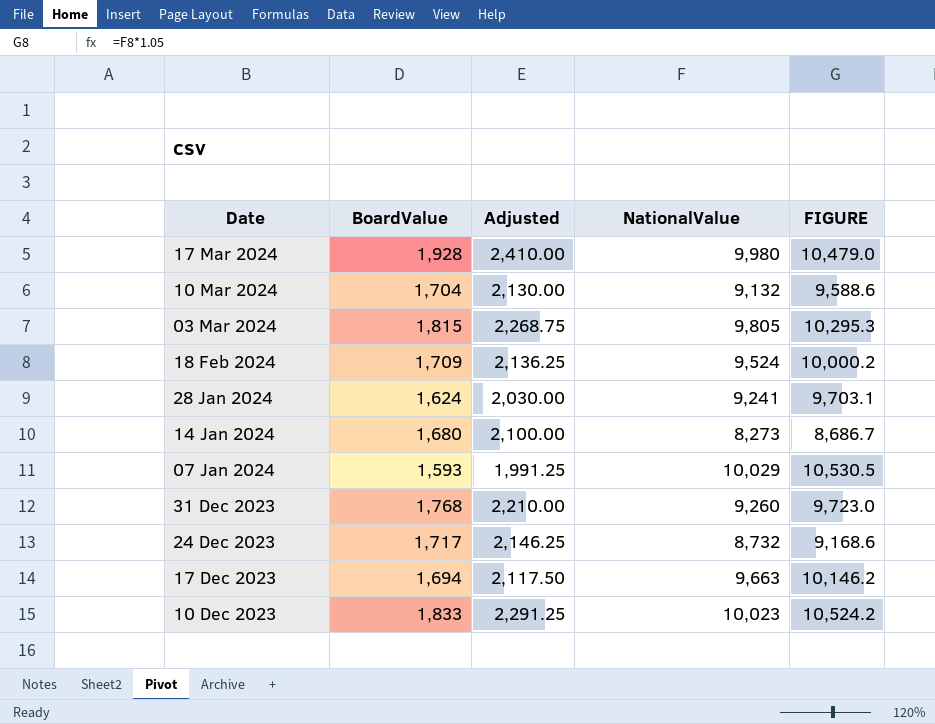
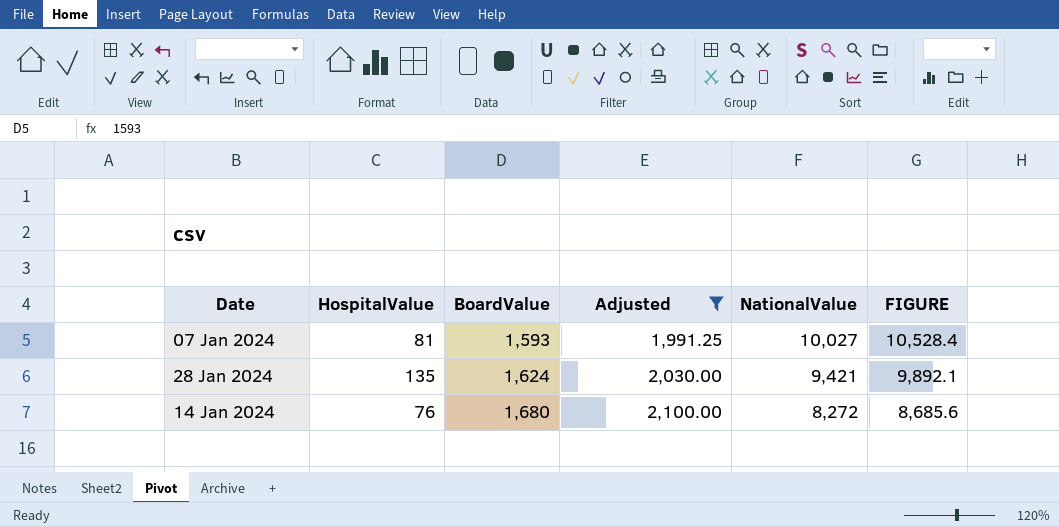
filter: none -> Adjusted <= 2,100.00
row order: Date descending -> BoardValue ascending
column HospitalValue | position: none -> 2
07 Jan 2024 | NationalValue: 10,029 -> 10,027
07 Jan 2024 | FIGURE: 10,530.5 -> 10,528.4
28 Jan 2024 | NationalValue: 9,241 -> 9,421
28 Jan 2024 | FIGURE: 9,703.1 -> 9,892.1
14 Jan 2024 | NationalValue: 8,273 -> 8,272
14 Jan 2024 | FIGURE: 8,686.7 -> 8,685.6

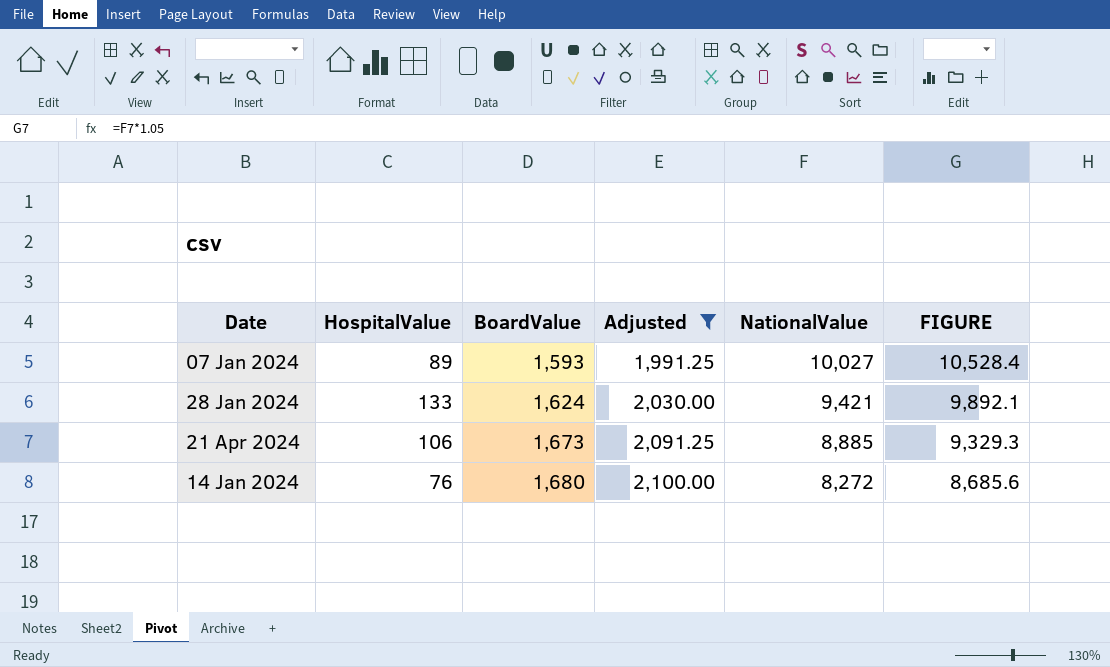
07 Jan 2024 | HospitalValue: 81 -> 89
28 Jan 2024 | HospitalValue: 135 -> 133
row 21 Apr 2024: none -> 106 | 1,673 | 2,091.25 | 8,885 | 9,329.3

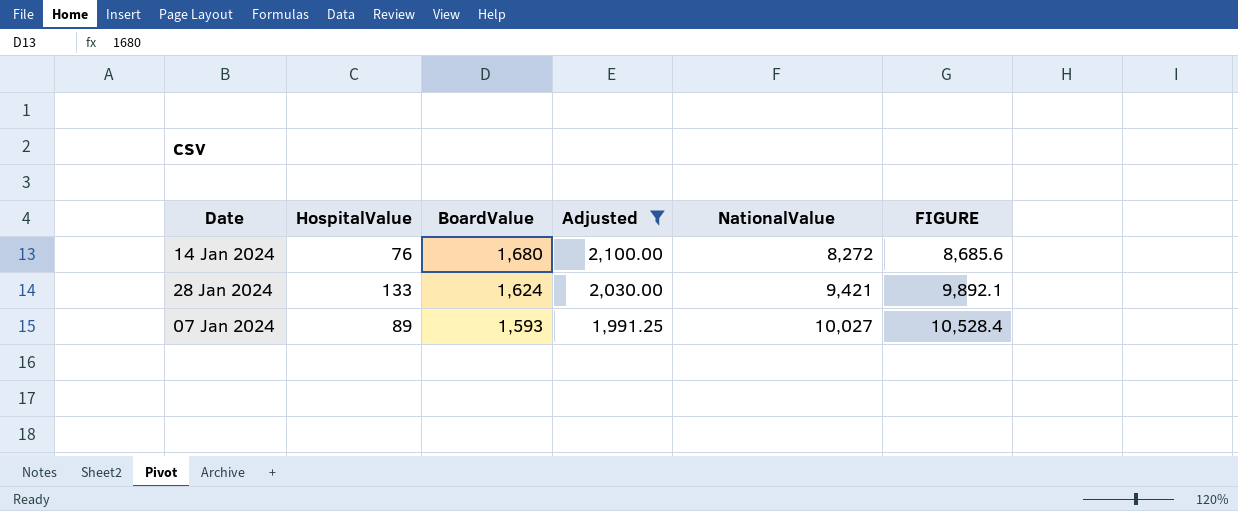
row order: BoardValue ascending -> BoardValue descending
row 21 Apr 2024: 106 | 1,673 | 2,091.25 | 8,885 | 9,329.3 -> none

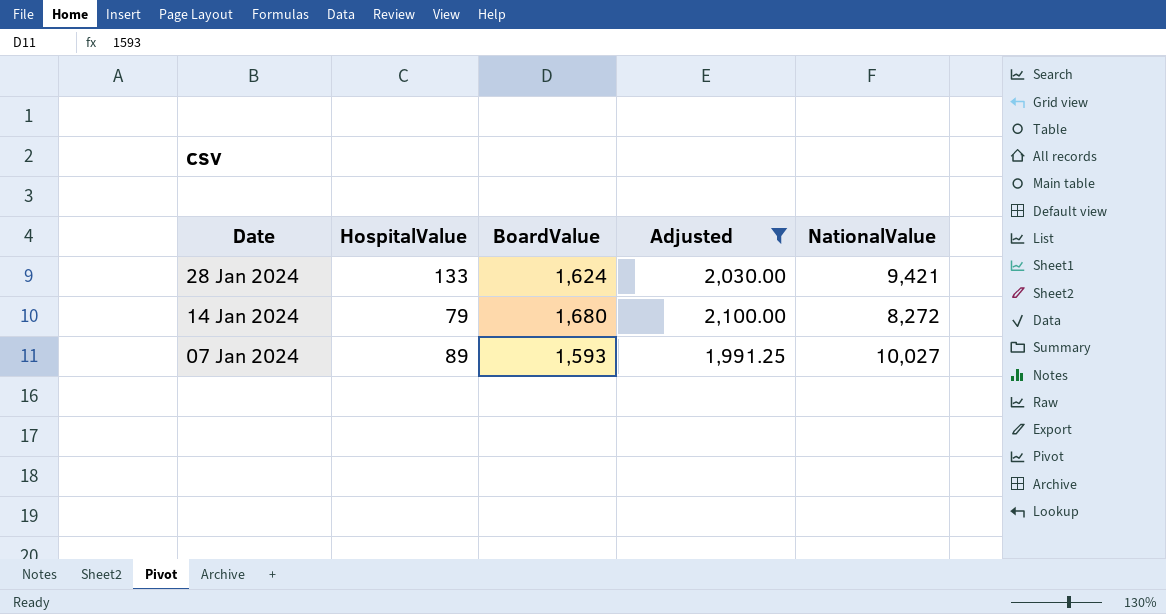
row order: BoardValue descending -> Date descending
column FIGURE | formula: [NationalValue] * 1.05 -> none
14 Jan 2024 | HospitalValue: 76 -> 79

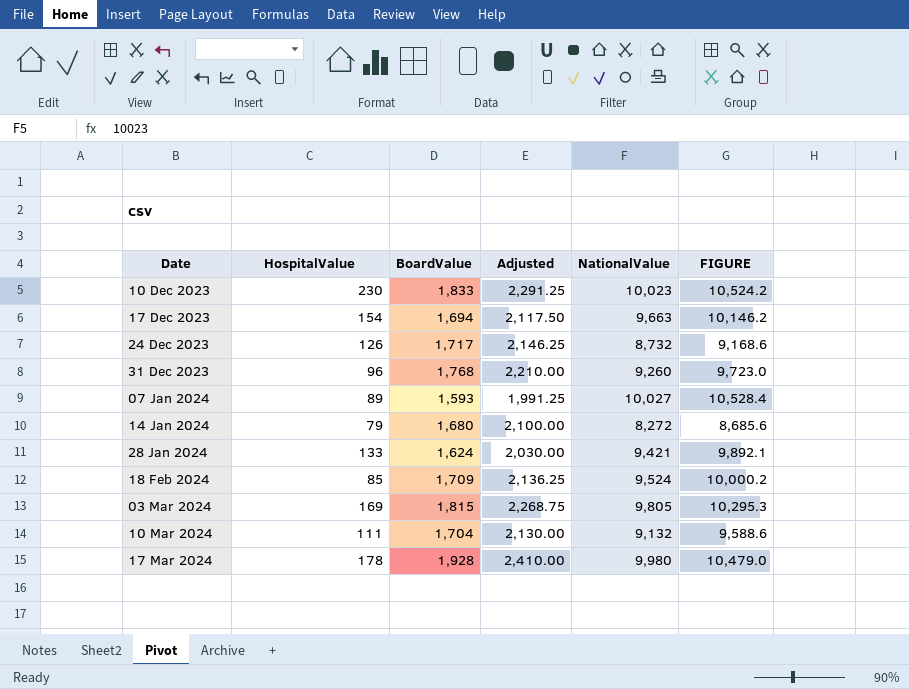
filter: Adjusted <= 2,100.00 -> none
row order: Date descending -> Date ascending
column FIGURE | formula: none -> [NationalValue] * 1.05

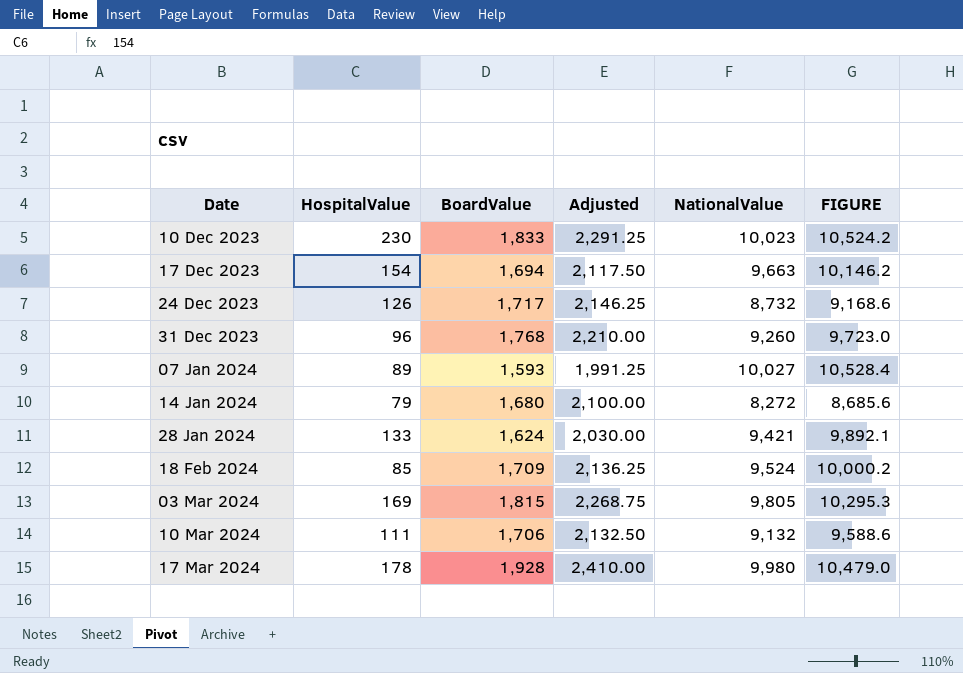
10 Mar 2024 | BoardValue: 1,704 -> 1,706
10 Mar 2024 | Adjusted: 2,130.00 -> 2,132.50

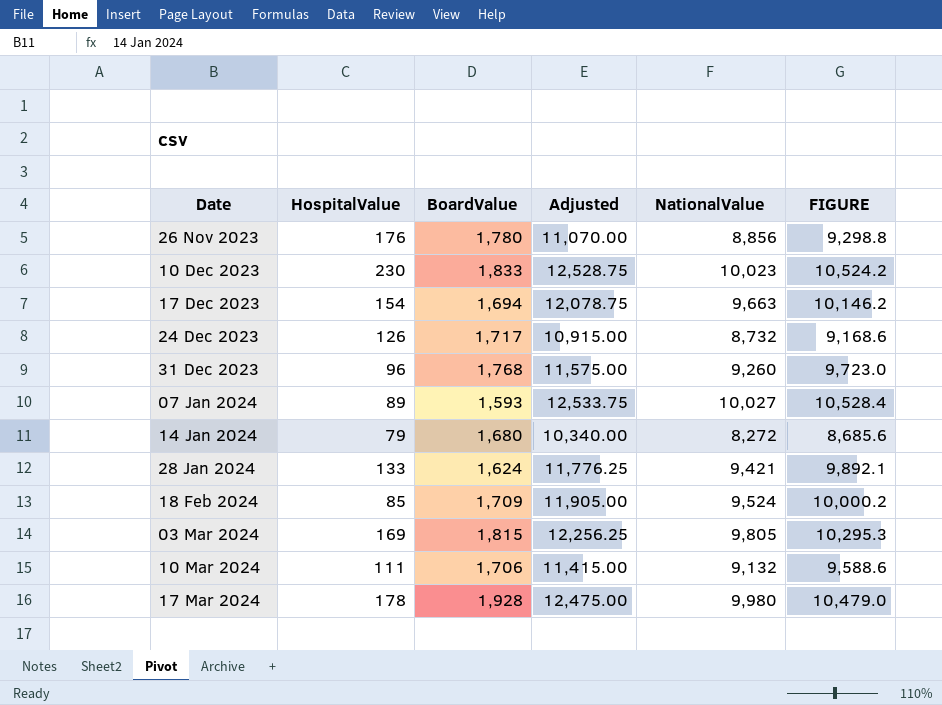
column Adjusted | formula: [BoardValue] * 1.25 -> [NationalValue] * 1.25
row 26 Nov 2023: none -> 176 | 1,780 | 11,070.00 | 8,856 | 9,298.8

